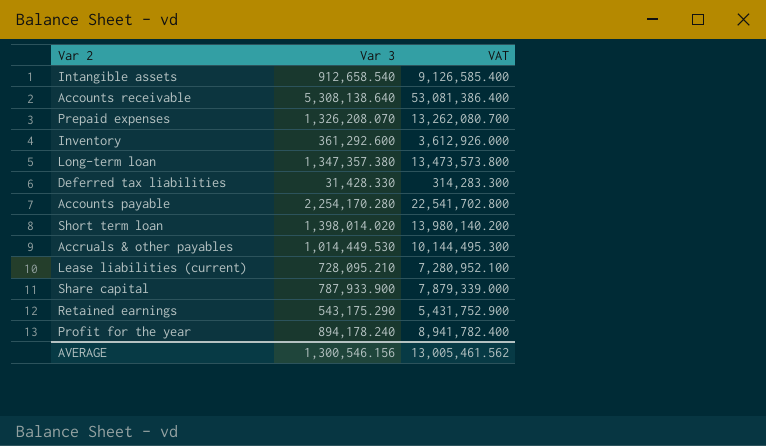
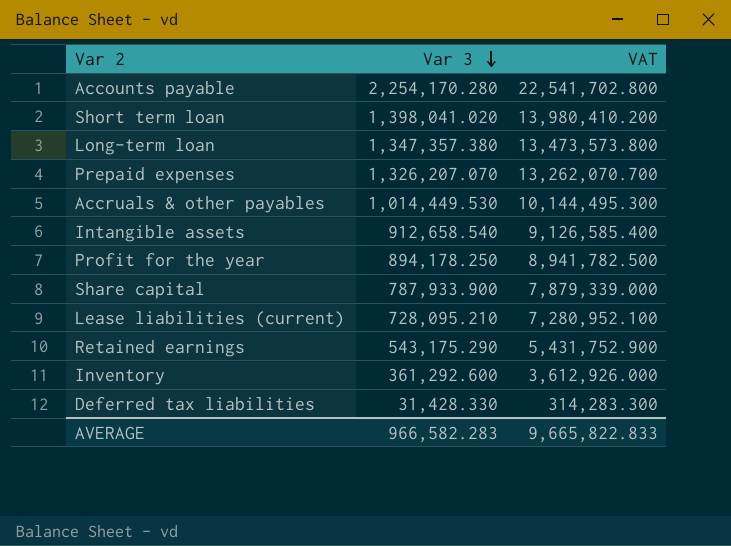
row order: none -> Var 3 descending
row Accounts receivable: 5,308,138.640 | 53,081,386.400 -> none
Short term loan | Var 3: 1,398,014.020 -> 1,398,041.020
Short term loan | VAT: 13,980,140.200 -> 13,980,410.200
Prepaid expenses | Var 3: 1,326,208.070 -> 1,326,207.070
Prepaid expenses | VAT: 13,262,080.700 -> 13,262,070.700
Profit for the year | Var 3: 894,178.240 -> 894,178.250
Profit for the year | VAT: 8,941,782.400 -> 8,941,782.500
AVERAGE | Var 3: 1,300,546.156 -> 966,582.283
AVERAGE | VAT: 13,005,461.562 -> 9,665,822.833

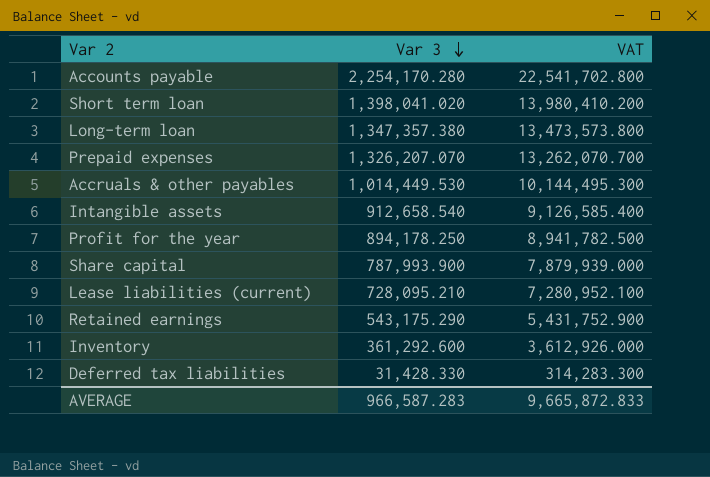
Share capital | Var 3: 787,933.900 -> 787,993.900
Share capital | VAT: 7,879,339.000 -> 7,879,939.000
AVERAGE | Var 3: 966,582.283 -> 966,587.283
AVERAGE | VAT: 9,665,822.833 -> 9,665,872.833

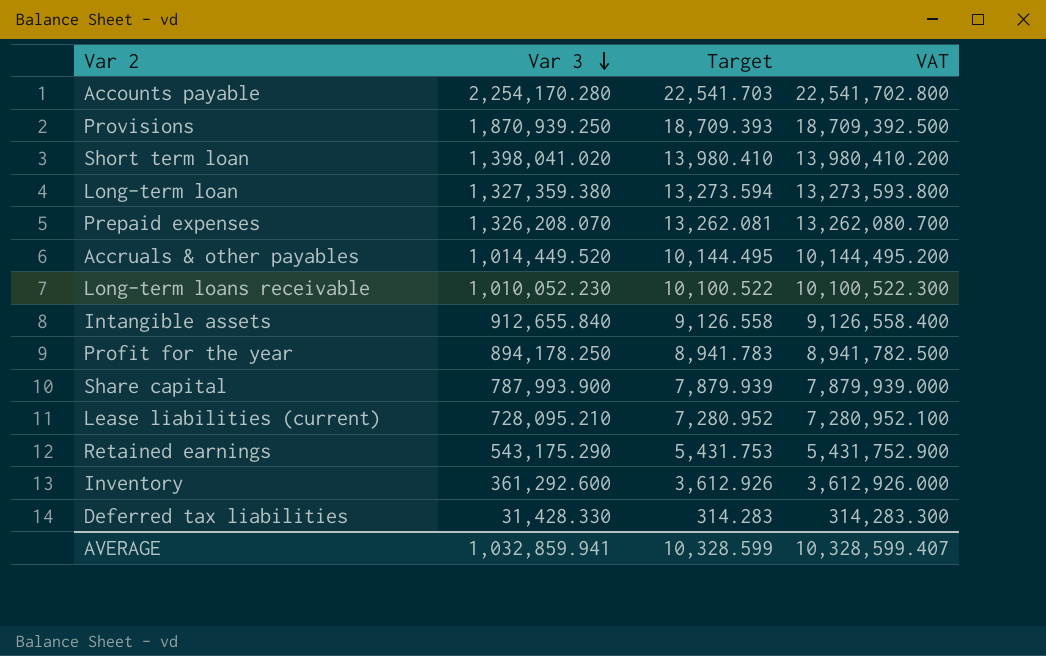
column Target | formula: none -> [Var 3] * 0.01
row Provisions: none -> 1,870,939.250 | 18,709.393 | 18,709,392.500
Long-term loan | Var 3: 1,347,357.380 -> 1,327,359.380
Long-term loan | VAT: 13,473,573.800 -> 13,273,593.800
Prepaid expenses | Var 3: 1,326,207.070 -> 1,326,208.070
Prepaid expenses | VAT: 13,262,070.700 -> 13,262,080.700
Accruals & other payables | Var 3: 1,014,449.530 -> 1,014,449.520
Accruals & other payables | VAT: 10,144,495.300 -> 10,144,495.200
row Long-term loans receivable: none -> 1,010,052.230 | 10,100.522 | 10,100,522.300
Intangible assets | Var 3: 912,658.540 -> 912,655.840
Intangible assets | VAT: 9,126,585.400 -> 9,126,558.400
AVERAGE | Var 3: 966,587.283 -> 1,032,859.941
AVERAGE | VAT: 9,665,872.833 -> 10,328,599.407

